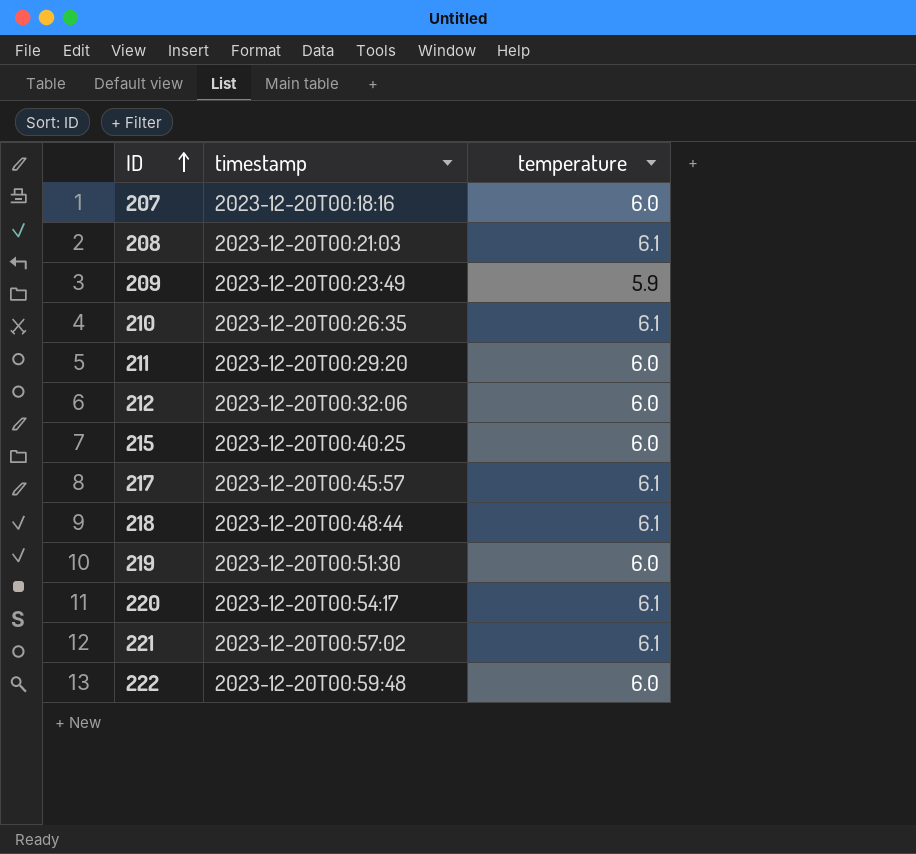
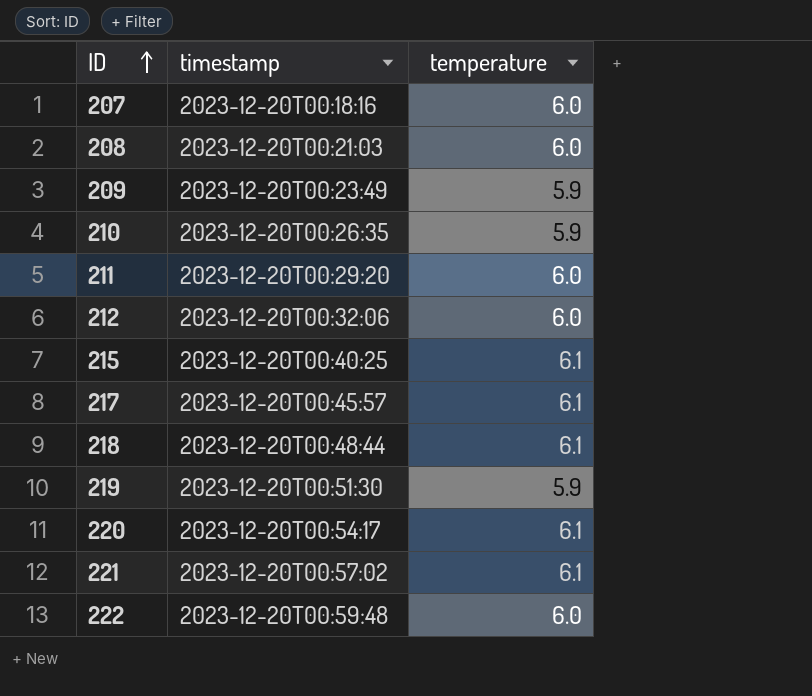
208 | temperature: 6.1 -> 6.0
210 | temperature: 6.1 -> 5.9
215 | temperature: 6.0 -> 6.1
219 | temperature: 6.0 -> 5.9

